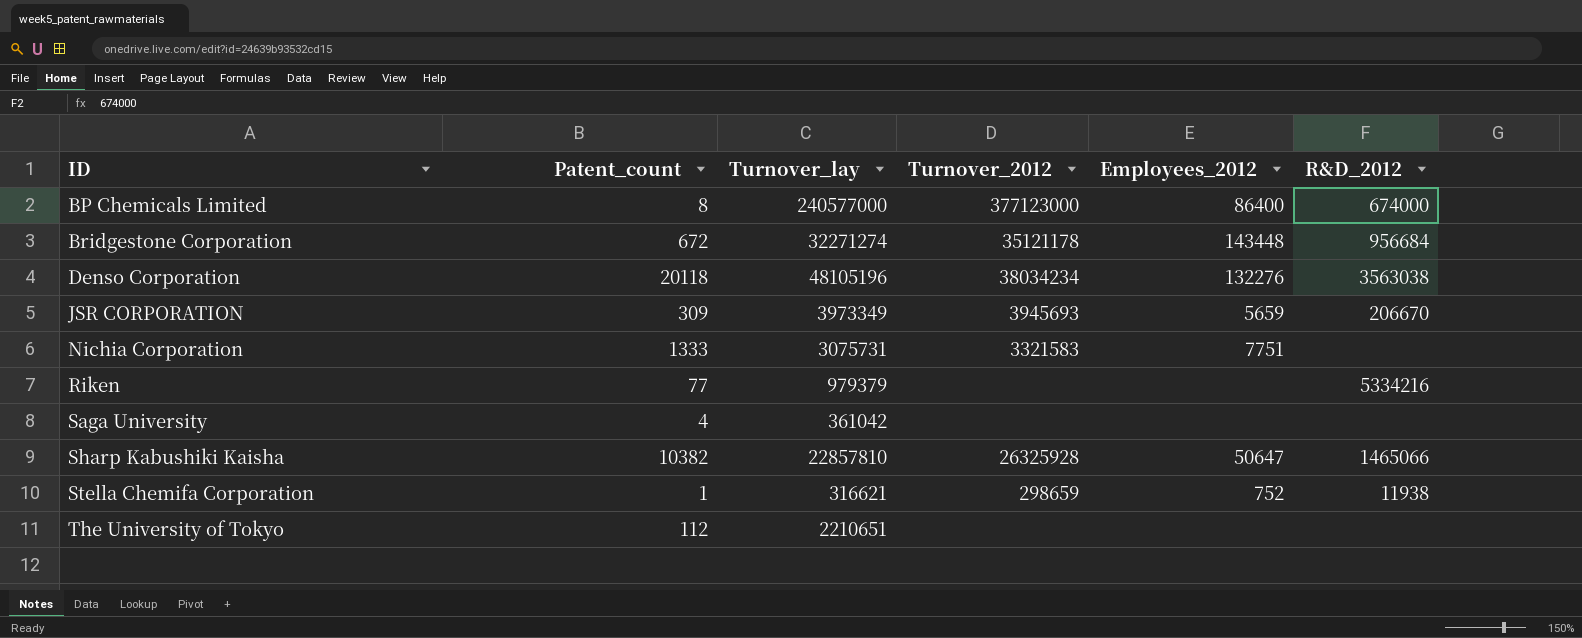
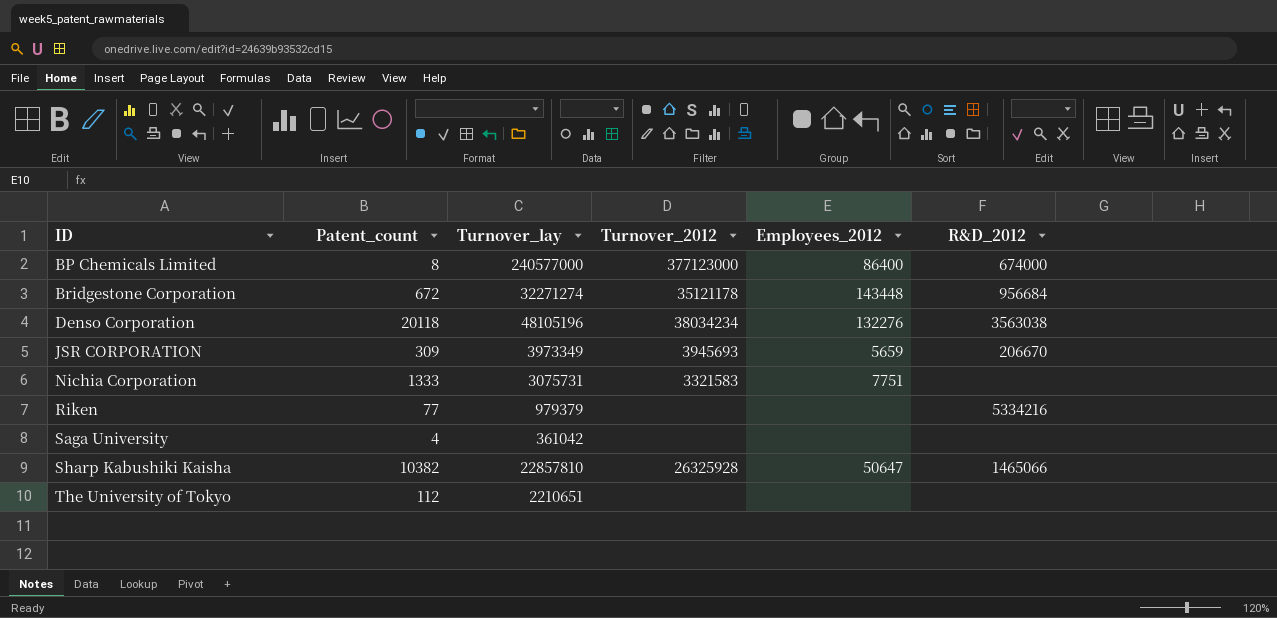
row Stella Chemifa Corporation: 1 | 316621 | 298659 | 752 | 11938 -> none

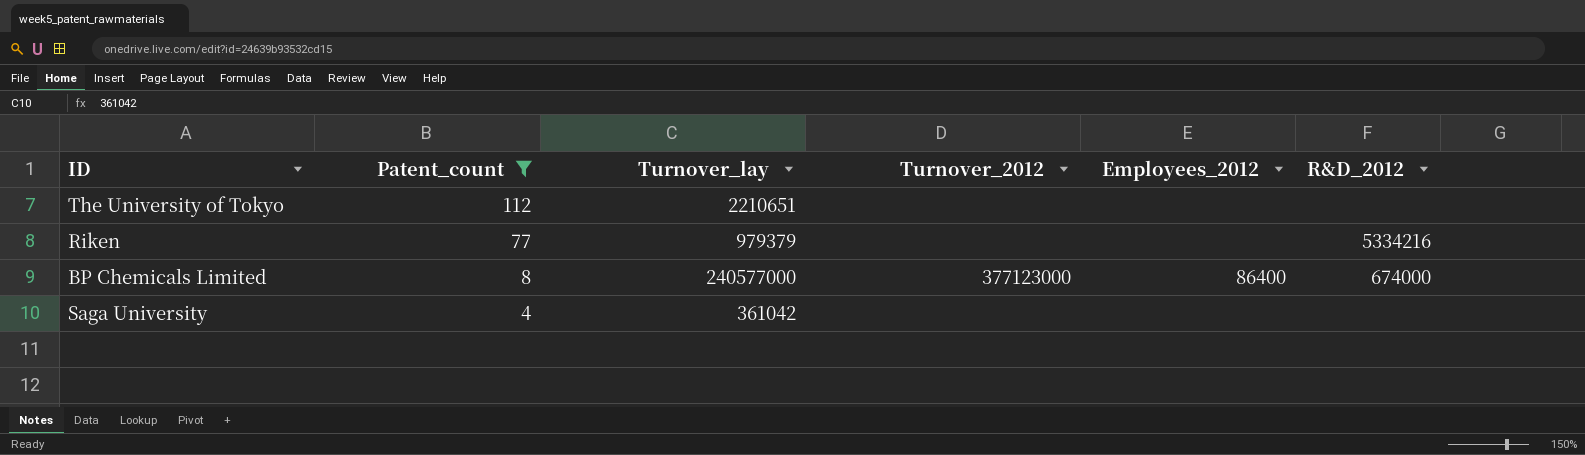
filter: none -> Patent_count <= 112
row order: ID ascending -> Patent_count descending

